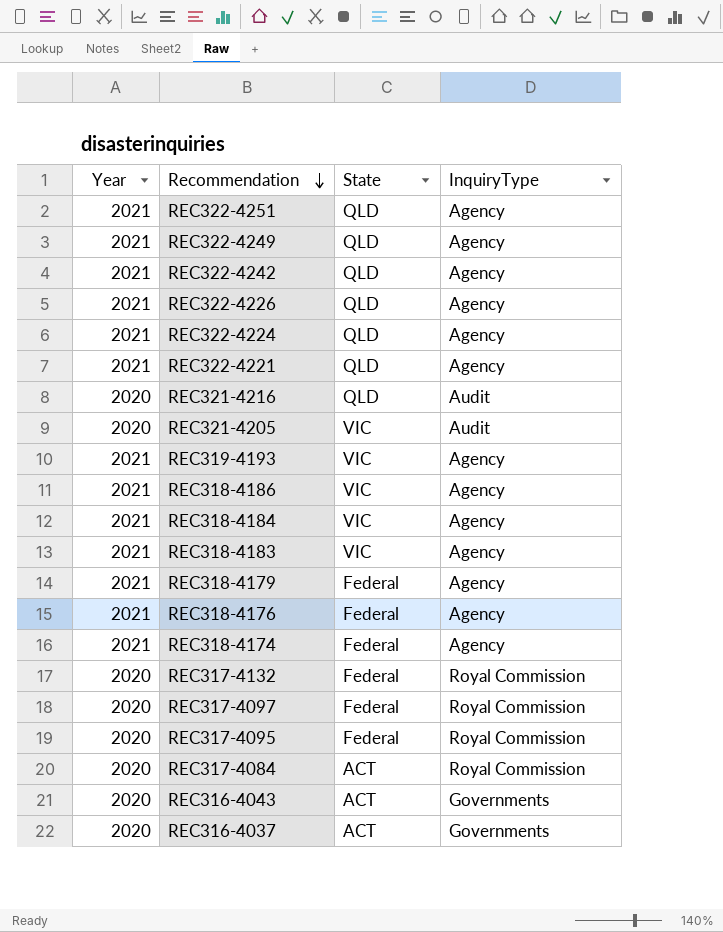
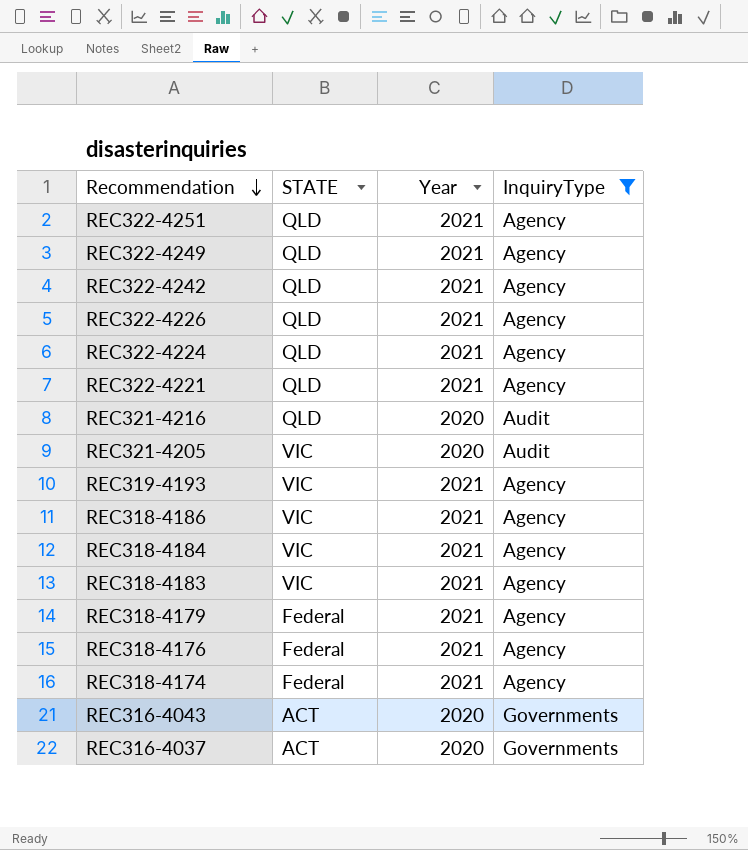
filter: none -> InquiryType != Royal Commission
column name: State -> STATE
column Year | position: 1 -> 3

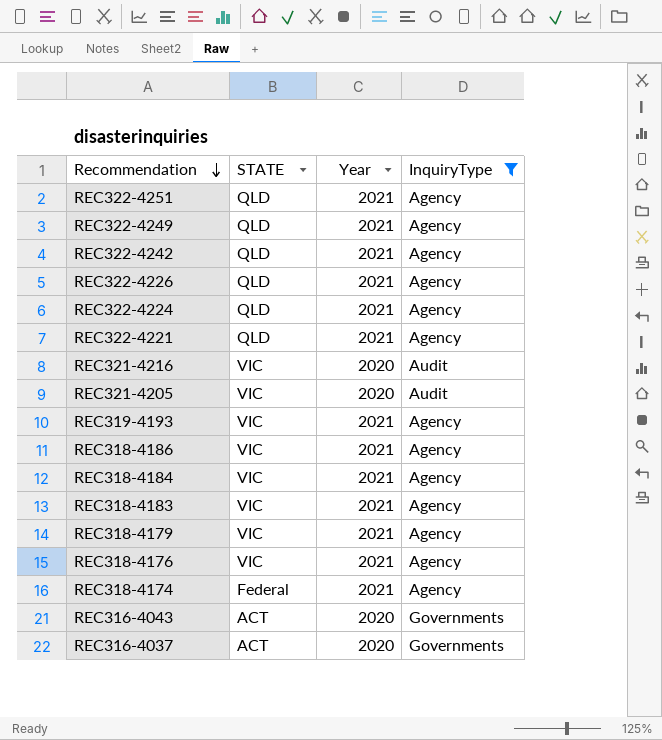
REC321-4216 | STATE: QLD -> VIC
REC318-4179 | STATE: Federal -> VIC
REC318-4176 | STATE: Federal -> VIC

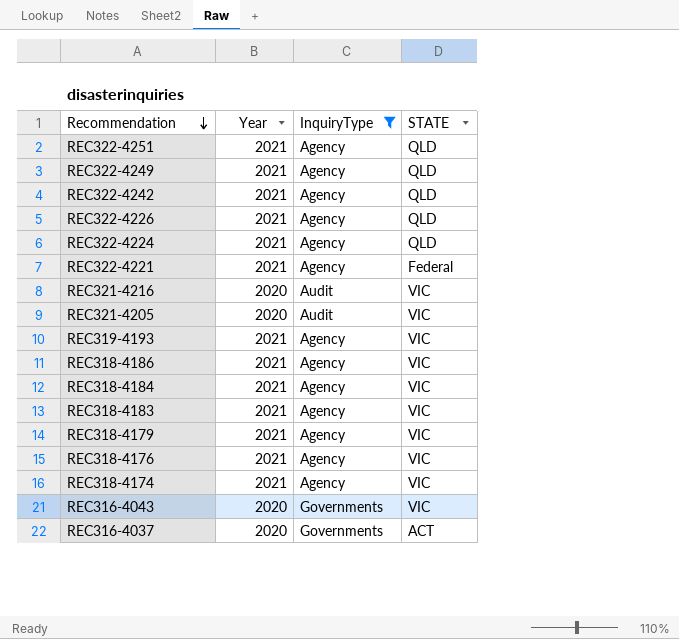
column STATE | position: 2 -> 4
REC322-4221 | STATE: QLD -> Federal
REC318-4174 | STATE: Federal -> VIC
REC316-4043 | STATE: ACT -> VIC

